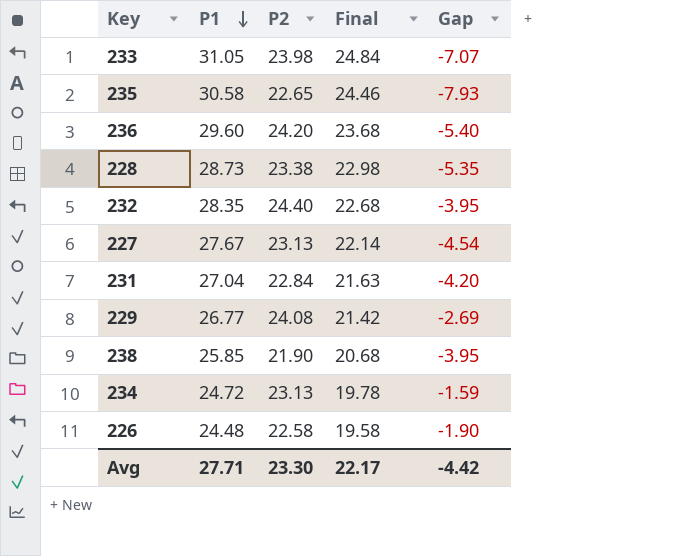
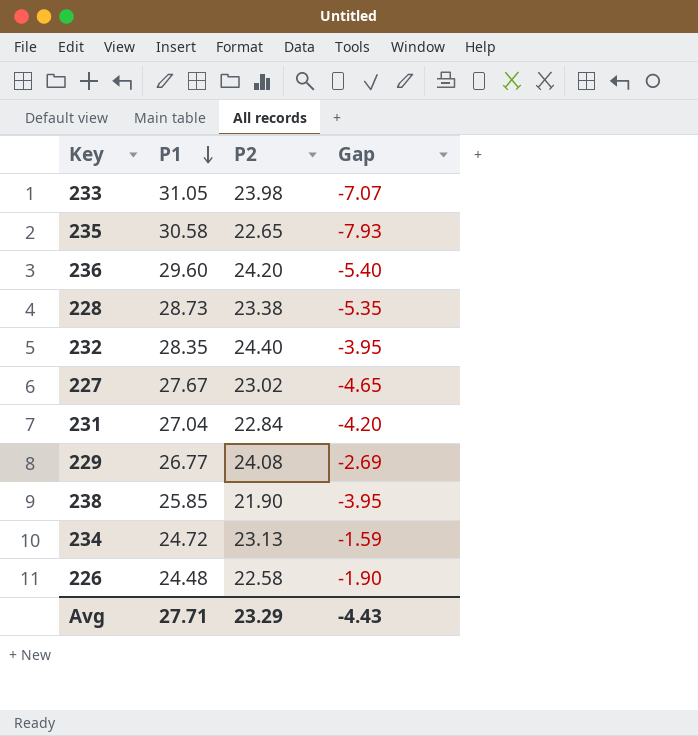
column Final | formula: [P1] * 0.8 -> none
227 | P2: 23.13 -> 23.02
227 | Gap: -4.54 -> -4.65
Avg | P2: 23.30 -> 23.29
Avg | Gap: -4.42 -> -4.43

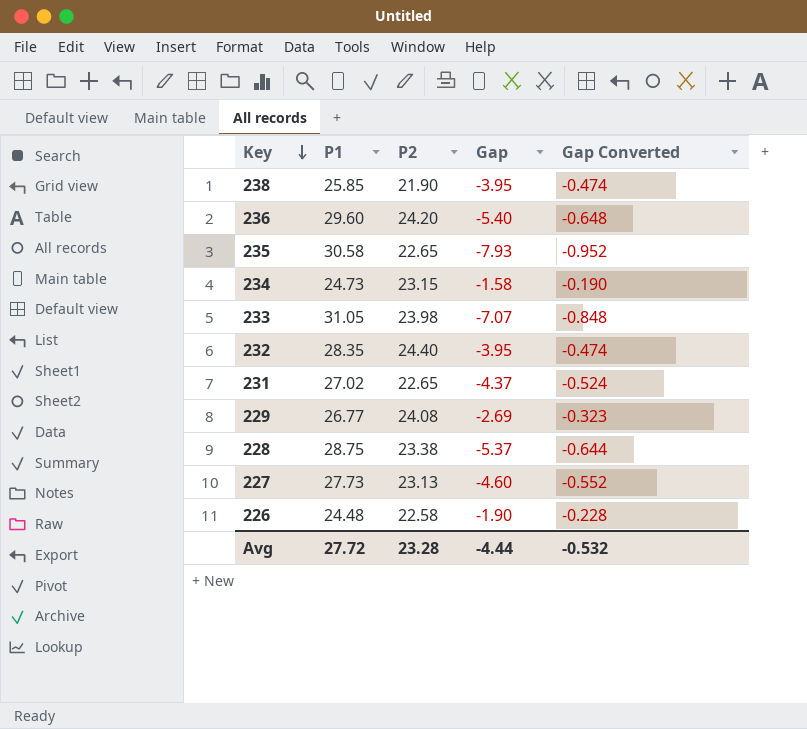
row order: P1 descending -> Key descending
column Gap Converted | formula: none -> [Gap] * 0.12
234 | P1: 24.72 -> 24.73
234 | P2: 23.13 -> 23.15
234 | Gap: -1.59 -> -1.58
231 | P1: 27.04 -> 27.02
231 | P2: 22.84 -> 22.65
231 | Gap: -4.20 -> -4.37
228 | P1: 28.73 -> 28.75
228 | Gap: -5.35 -> -5.37
227 | P1: 27.67 -> 27.73
227 | P2: 23.02 -> 23.13
227 | Gap: -4.65 -> -4.60
Avg | P1: 27.71 -> 27.72
Avg | P2: 23.29 -> 23.28
Avg | Gap: -4.43 -> -4.44

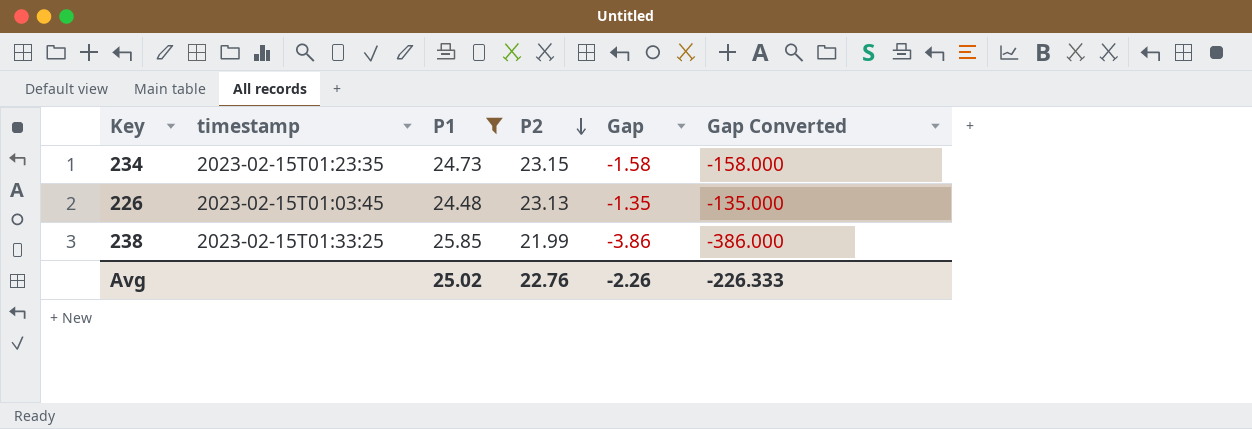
filter: none -> P1 <= 25.85
row order: Key descending -> P2 descending
column timestamp | position: none -> 2
column Gap Converted | formula: [Gap] * 0.12 -> [Gap] * 100
226 | P2: 22.58 -> 23.13
226 | Gap: -1.90 -> -1.35
238 | P2: 21.90 -> 21.99
238 | Gap: -3.95 -> -3.86
Avg | P1: 27.72 -> 25.02
Avg | P2: 23.28 -> 22.76
Avg | Gap: -4.44 -> -2.26
Avg | Gap Converted: -0.532 -> -226.333

